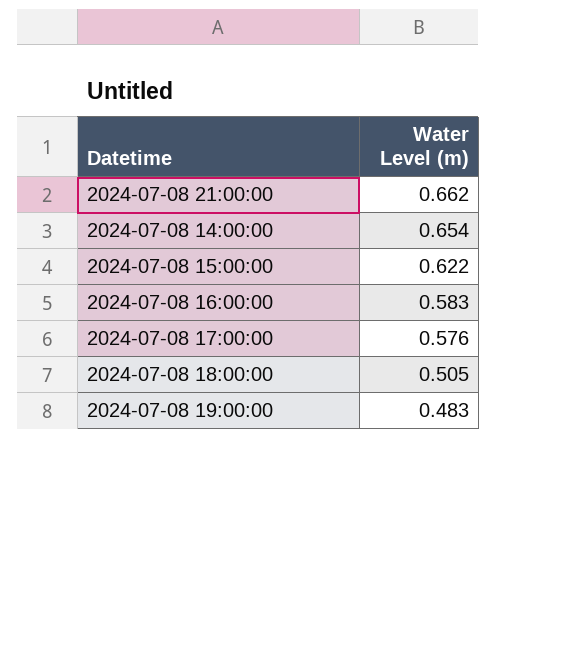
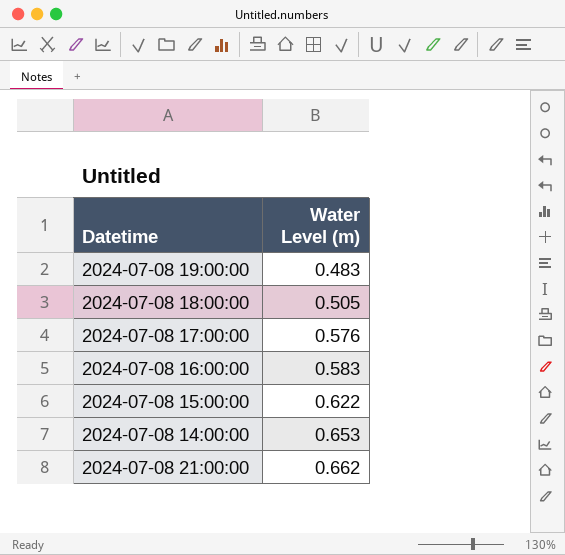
row order: Water Level (m) descending -> Water Level (m) ascending
2024-07-08 14:00:00 | Water Level (m): 0.654 -> 0.653

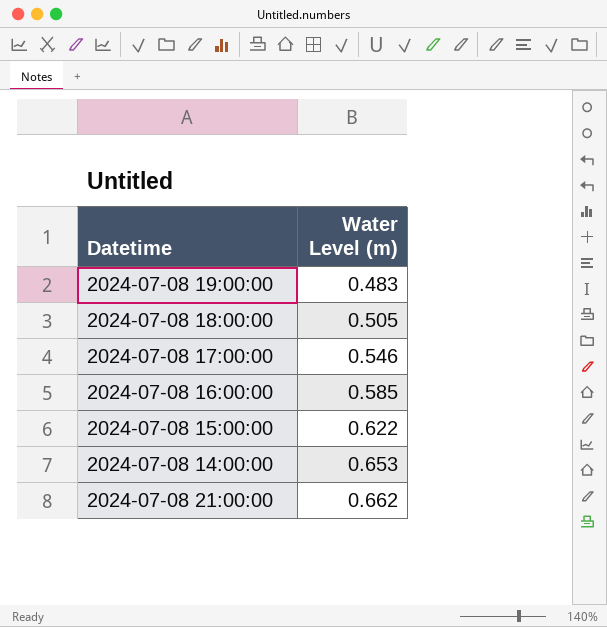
2024-07-08 17:00:00 | Water Level (m): 0.576 -> 0.546
2024-07-08 16:00:00 | Water Level (m): 0.583 -> 0.585

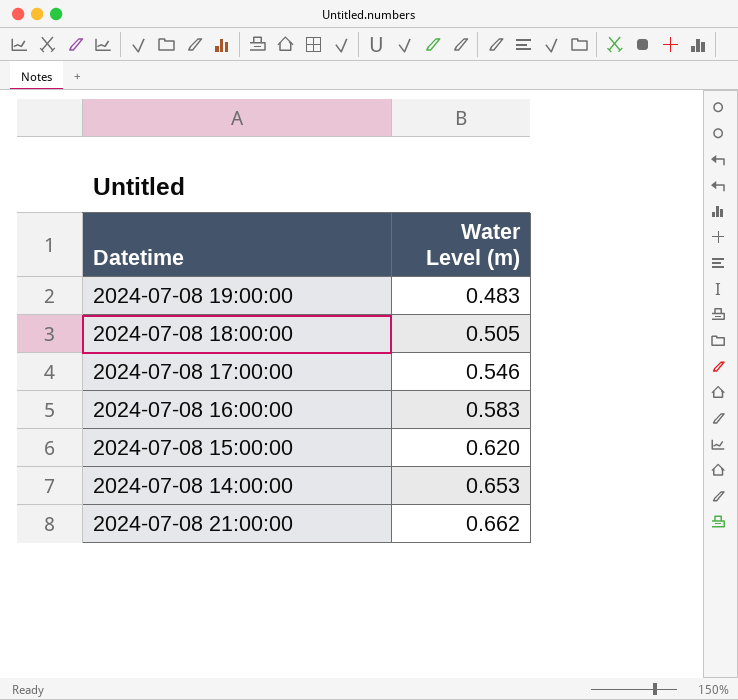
2024-07-08 16:00:00 | Water Level (m): 0.585 -> 0.583
2024-07-08 15:00:00 | Water Level (m): 0.622 -> 0.620

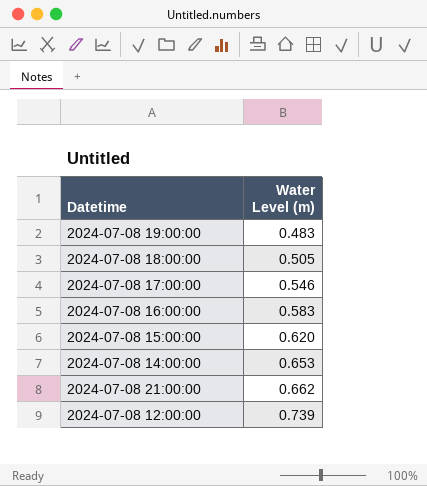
row 2024-07-08 12:00:00: none -> 0.739

